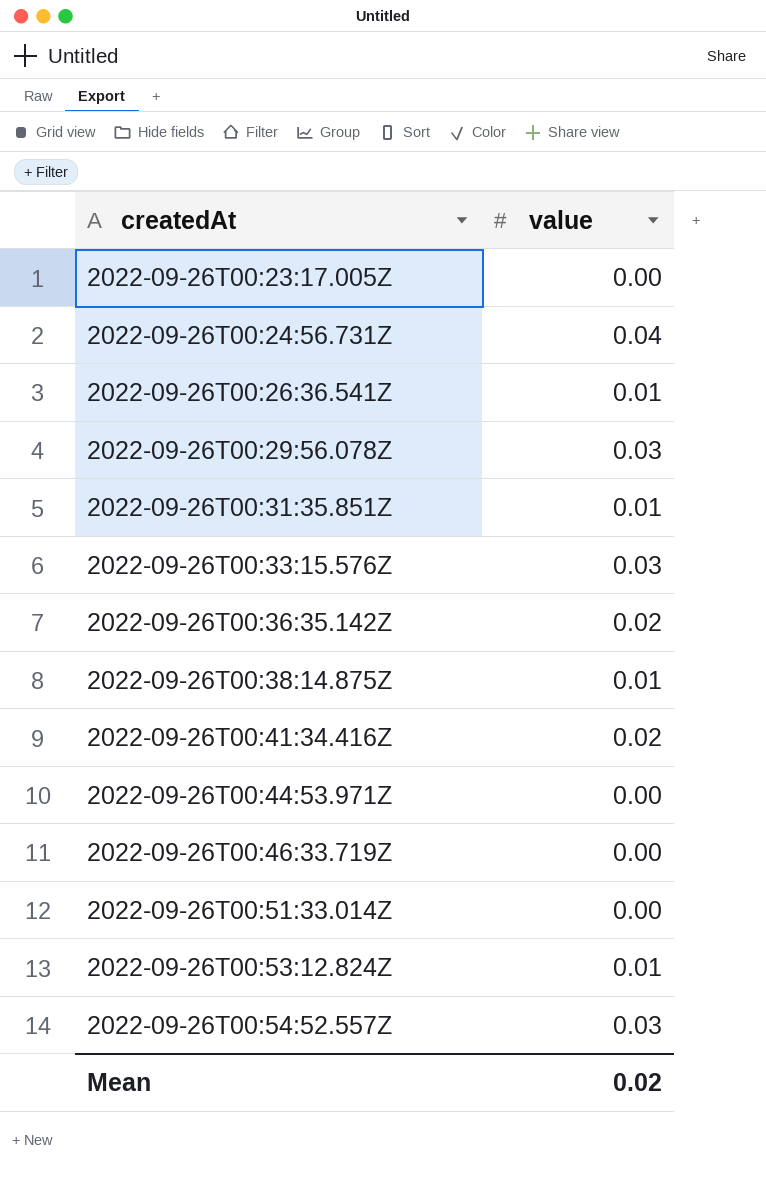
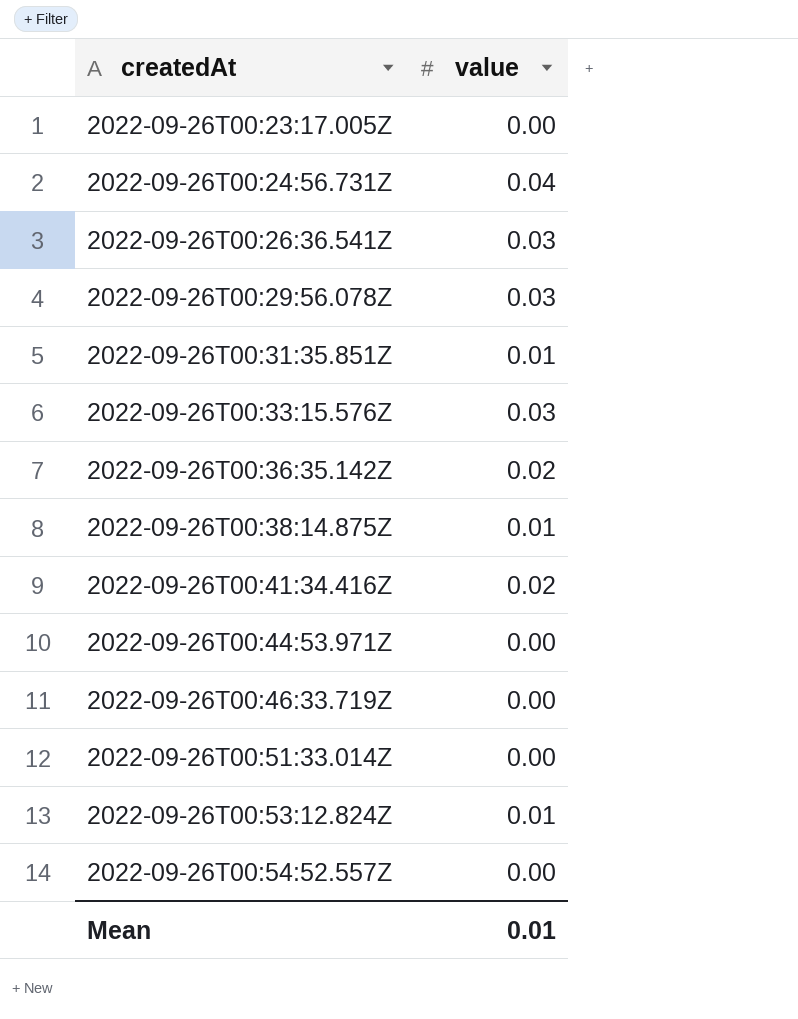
2022-09-26T00:26:36.541Z | value: 0.01 -> 0.03
2022-09-26T00:54:52.557Z | value: 0.03 -> 0.00
Mean | value: 0.02 -> 0.01

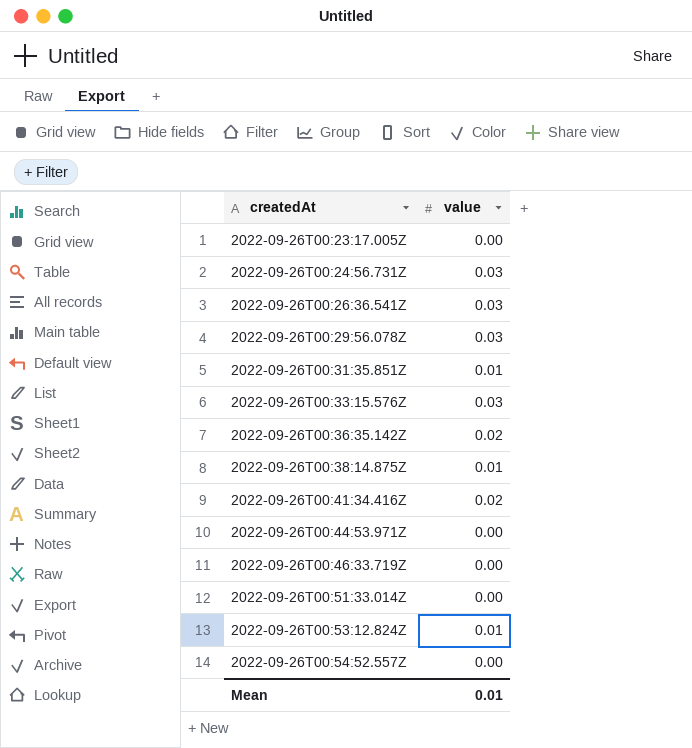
2022-09-26T00:24:56.731Z | value: 0.04 -> 0.03

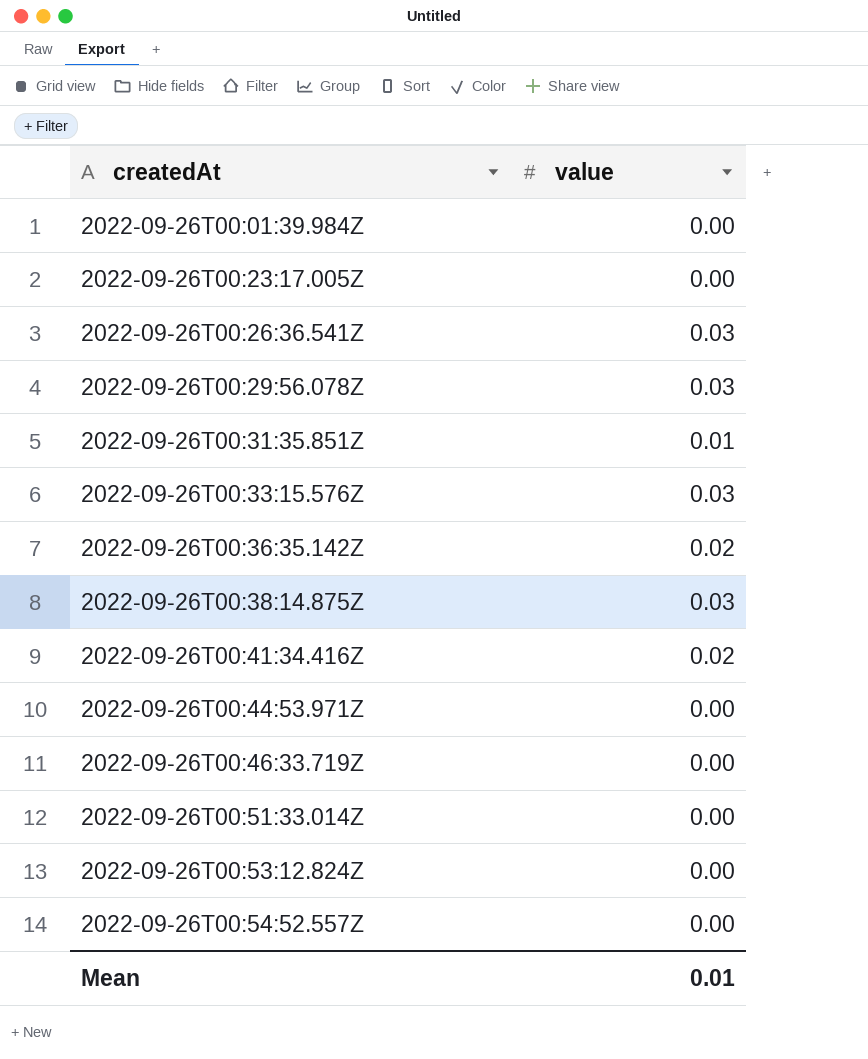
row 2022-09-26T00:24:56.731Z: 0.03 -> none
row 2022-09-26T00:01:39.984Z: none -> 0.00
2022-09-26T00:38:14.875Z | value: 0.01 -> 0.03
2022-09-26T00:53:12.824Z | value: 0.01 -> 0.00

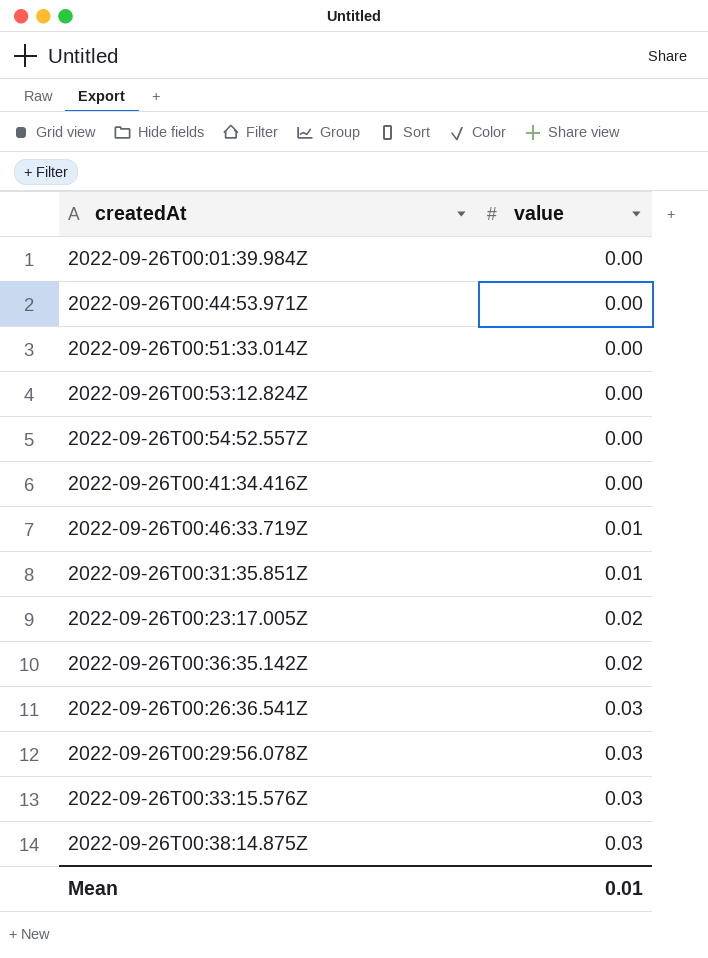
row order: createdAt ascending -> value ascending
2022-09-26T00:41:34.416Z | value: 0.02 -> 0.00
2022-09-26T00:46:33.719Z | value: 0.00 -> 0.01
2022-09-26T00:23:17.005Z | value: 0.00 -> 0.02

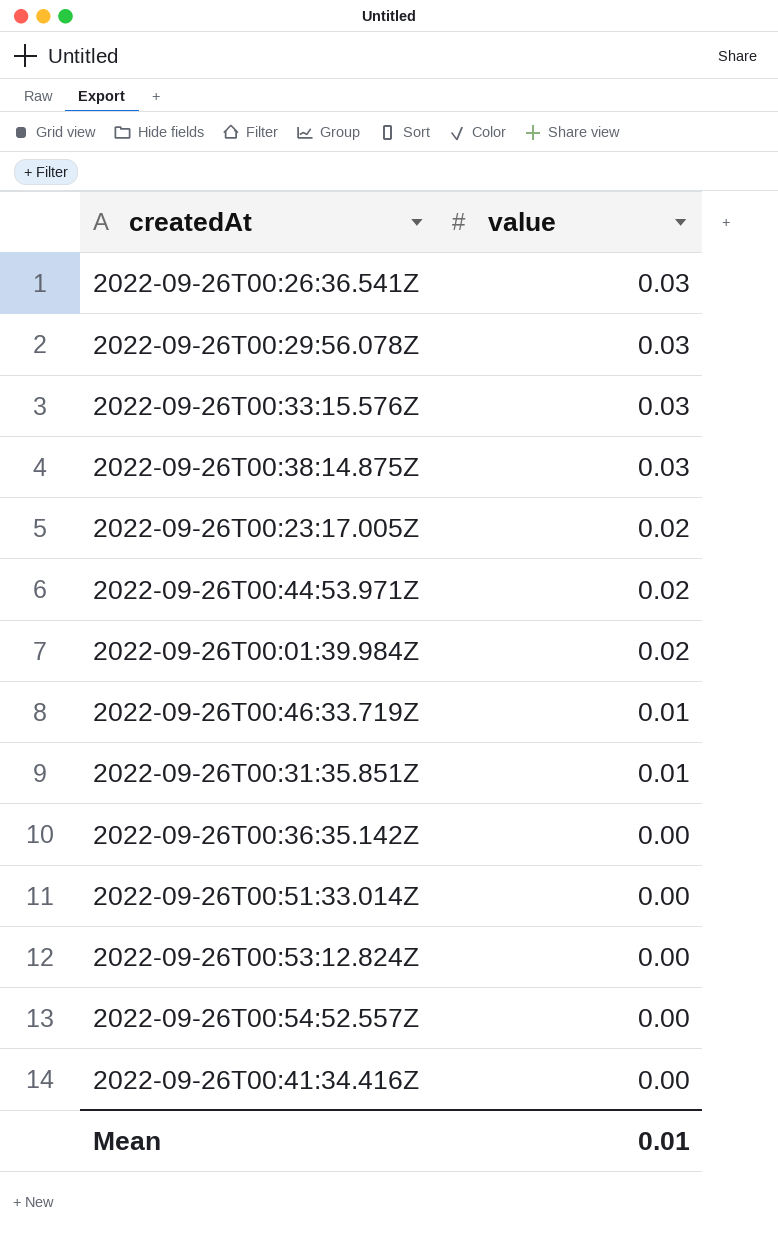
row order: value ascending -> value descending
2022-09-26T00:44:53.971Z | value: 0.00 -> 0.02
2022-09-26T00:01:39.984Z | value: 0.00 -> 0.02
2022-09-26T00:36:35.142Z | value: 0.02 -> 0.00

